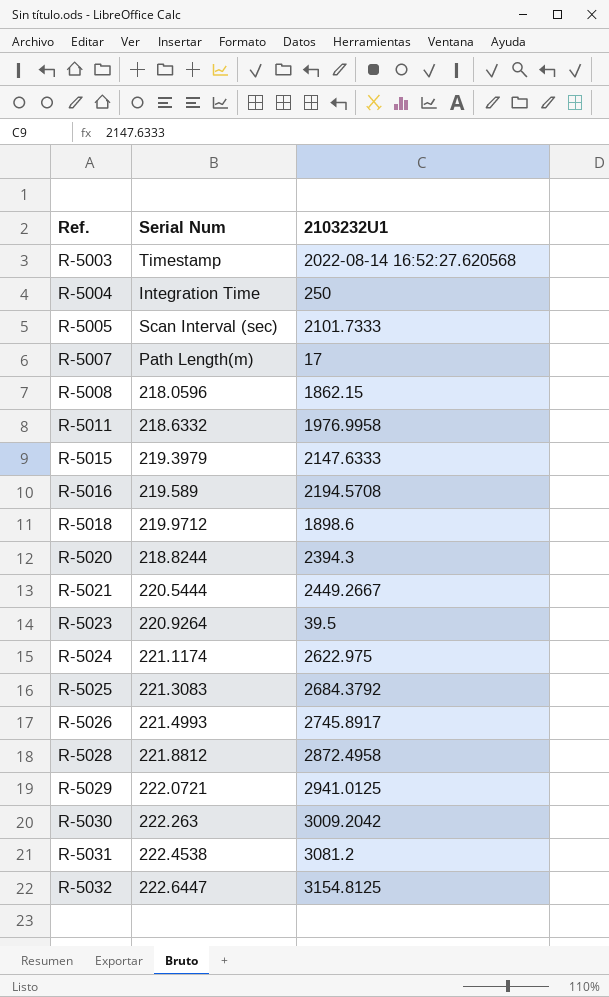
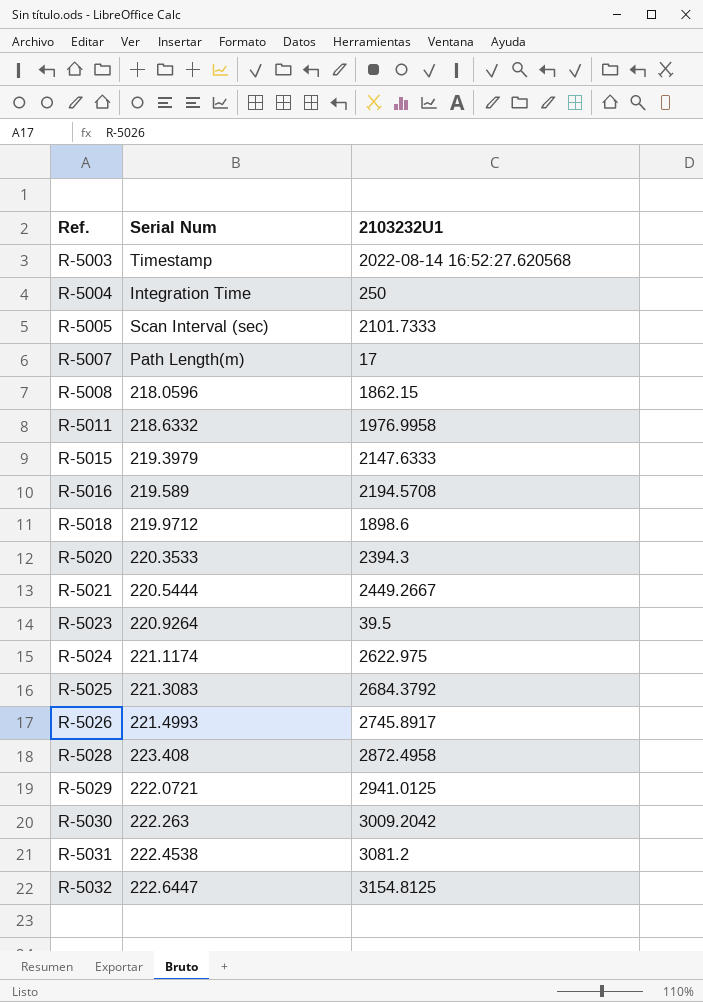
R-5020 | Serial Num: 218.8244 -> 220.3533
R-5028 | Serial Num: 221.8812 -> 223.408

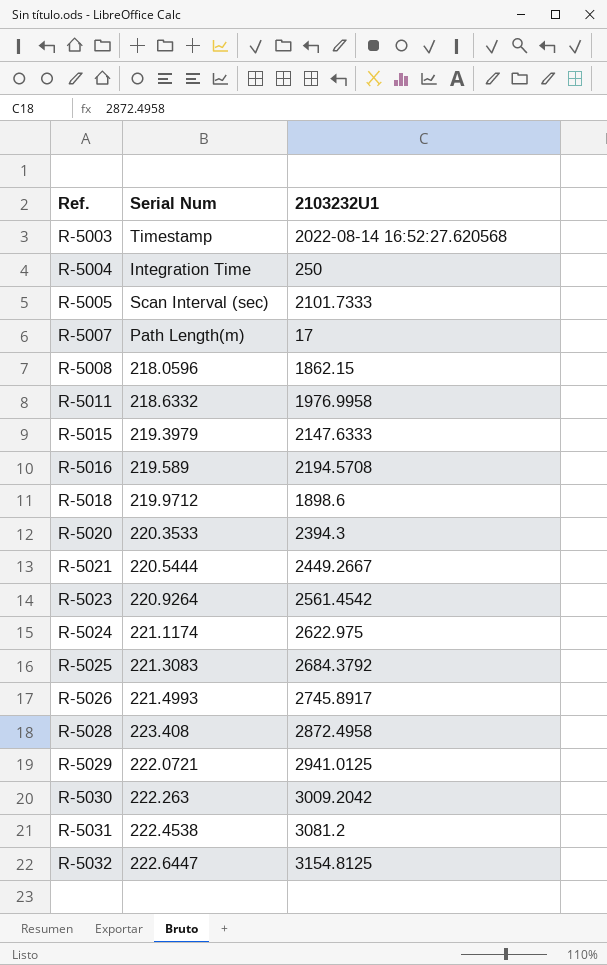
R-5023 | 2103232U1: 39.5 -> 2561.4542

